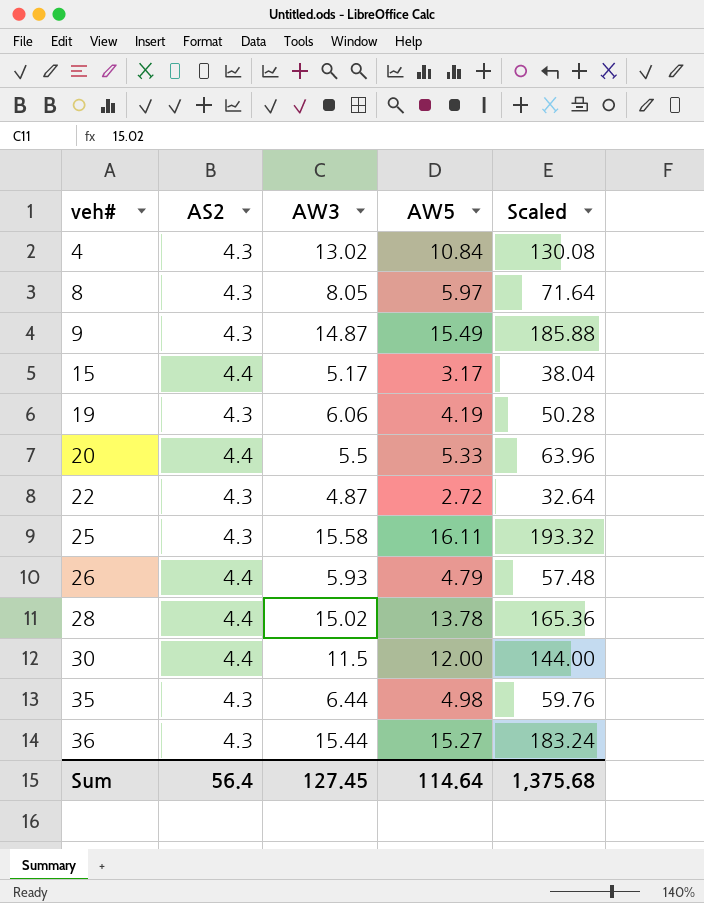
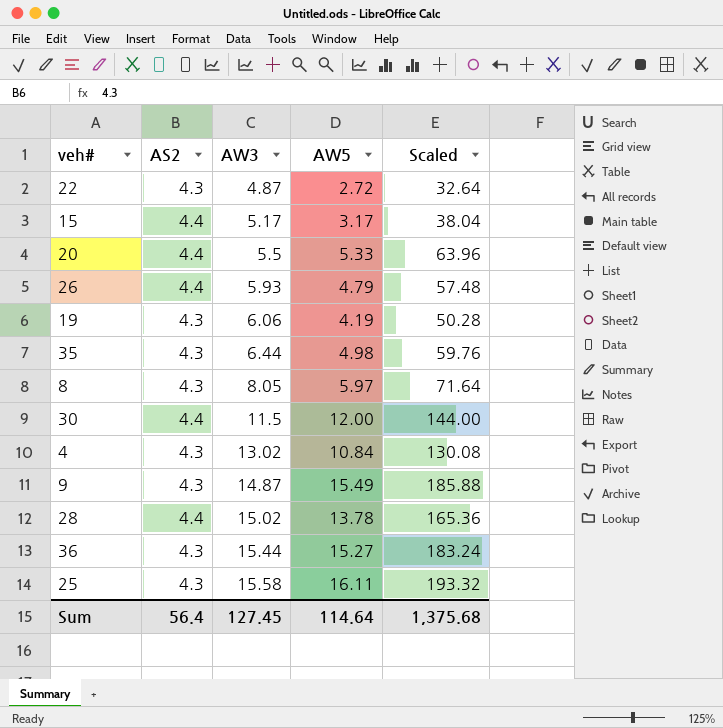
row order: veh# ascending -> AW3 ascending

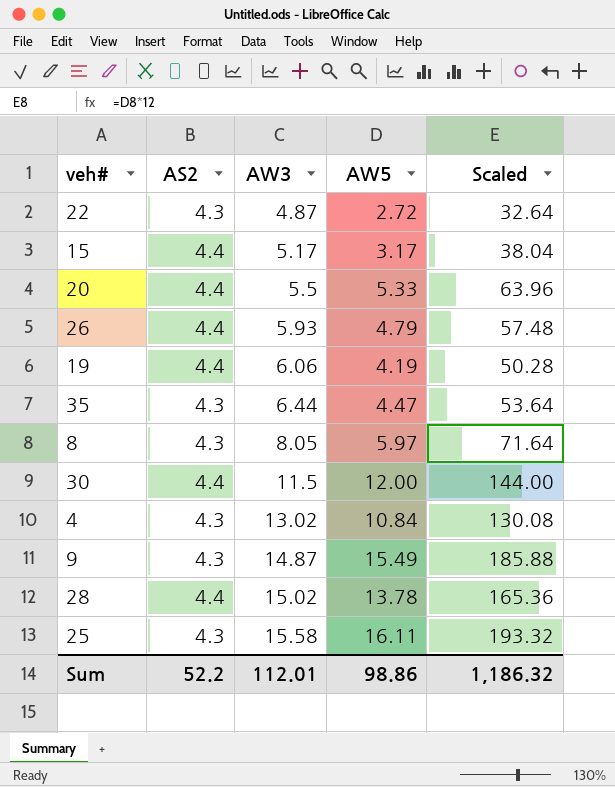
row 36: 4.3 | 15.44 | 15.27 | 183.24 -> none
19 | AS2: 4.3 -> 4.4
35 | AW5: 4.98 -> 4.47
35 | Scaled: 59.76 -> 53.64
Sum | AS2: 56.4 -> 52.2
Sum | AW3: 127.45 -> 112.01
Sum | AW5: 114.64 -> 98.86
Sum | Scaled: 1,375.68 -> 1,186.32

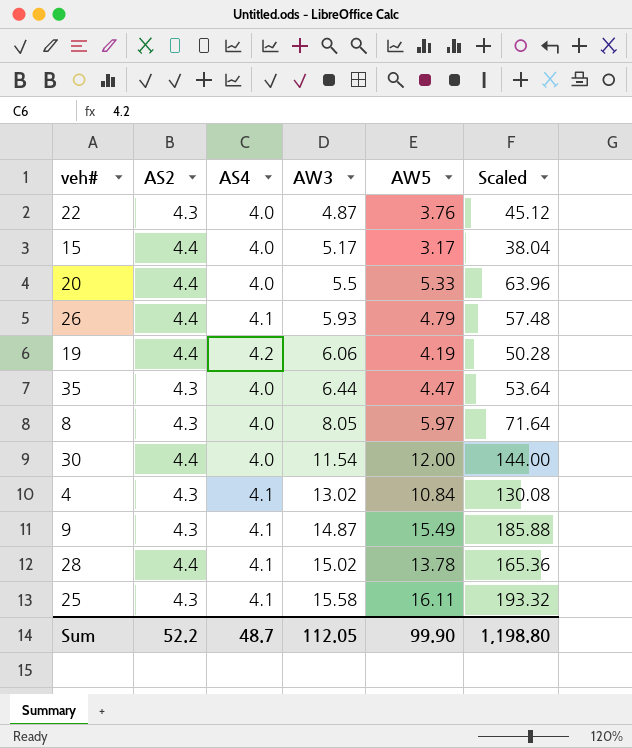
column AS4 | position: none -> 3
22 | AW5: 2.72 -> 3.76
22 | Scaled: 32.64 -> 45.12
30 | AW3: 11.5 -> 11.54
Sum | AW3: 112.01 -> 112.05
Sum | AW5: 98.86 -> 99.90
Sum | Scaled: 1,186.32 -> 1,198.80

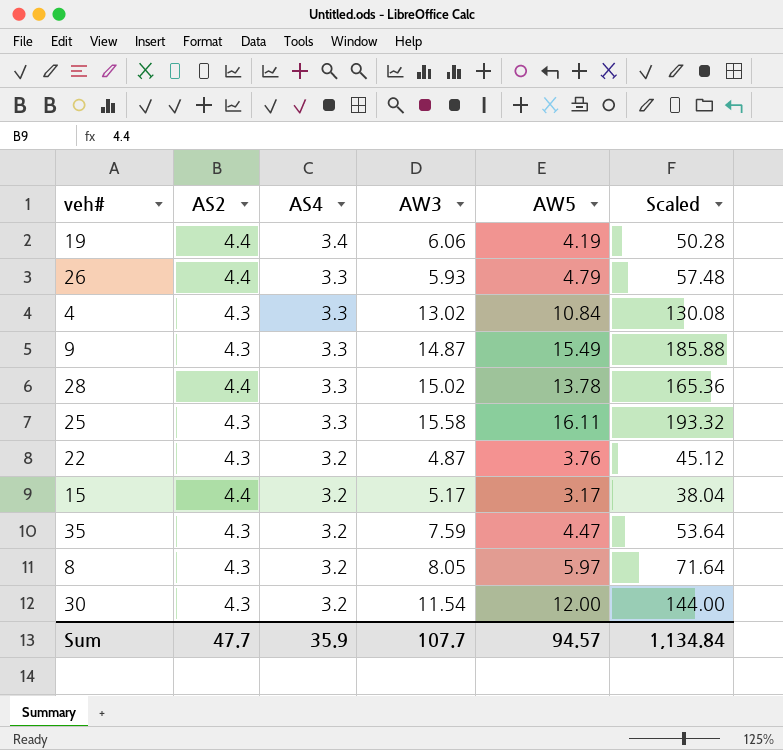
row order: AW3 ascending -> AS4 descending
row 20: 4.4 | 4.0 | 5.5 | 5.33 | 63.96 -> none
19 | AS4: 4.2 -> 3.4
26 | AS4: 4.1 -> 3.3
4 | AS4: 4.1 -> 3.3
9 | AS4: 4.1 -> 3.3
28 | AS4: 4.1 -> 3.3
25 | AS4: 4.1 -> 3.3
22 | AS4: 4.0 -> 3.2
15 | AS4: 4.0 -> 3.2
35 | AS4: 4.0 -> 3.2
35 | AW3: 6.44 -> 7.59
8 | AS4: 4.0 -> 3.2
30 | AS2: 4.4 -> 4.3
30 | AS4: 4.0 -> 3.2
Sum | AS2: 52.2 -> 47.7
Sum | AS4: 48.7 -> 35.9
Sum | AW3: 112.05 -> 107.7
Sum | AW5: 99.90 -> 94.57
Sum | Scaled: 1,198.80 -> 1,134.84

